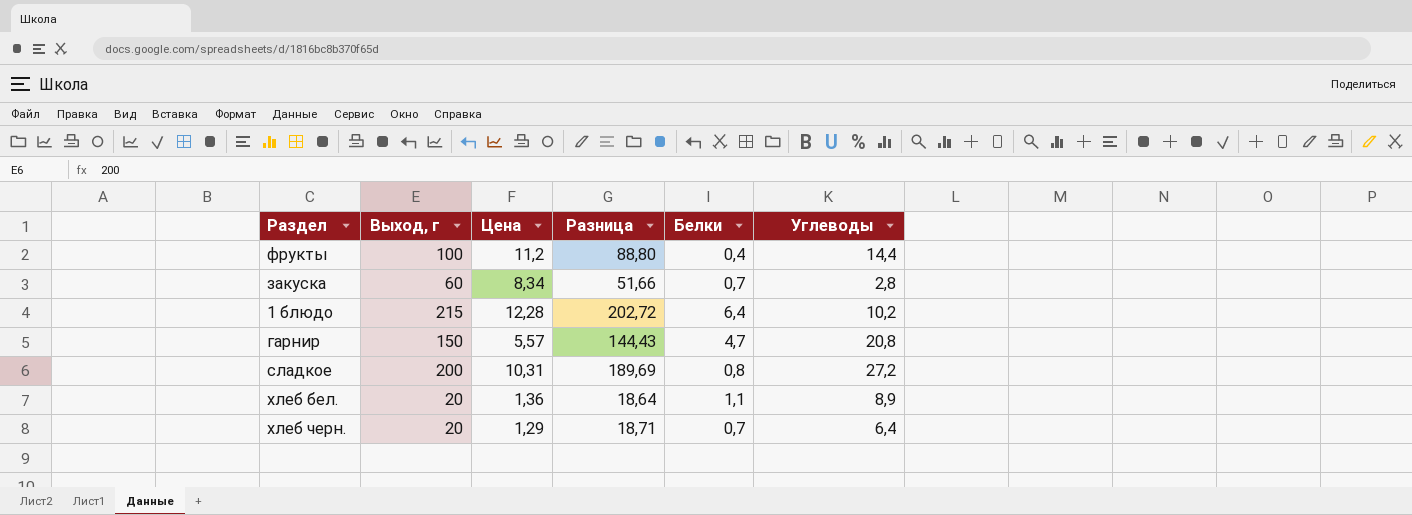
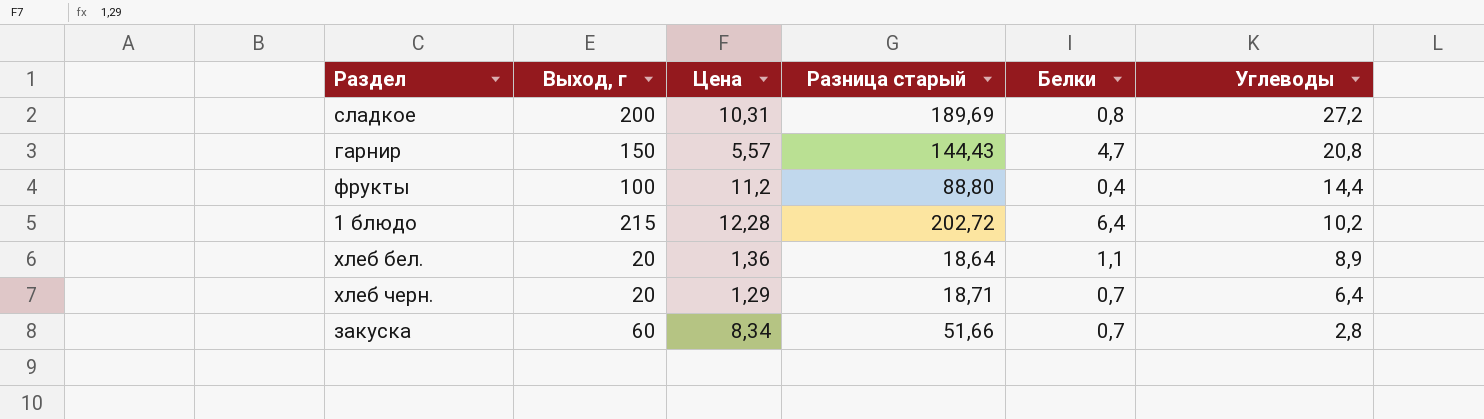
row order: none -> Углеводы descending
column name: Разница -> Разница старый

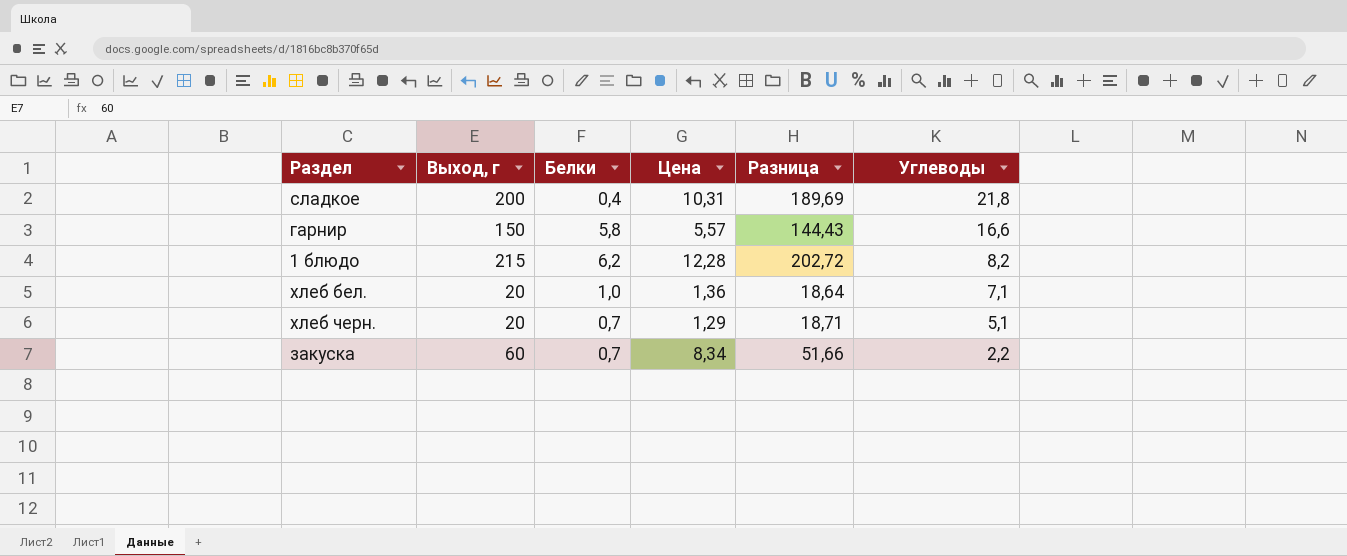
column Белки | position: 5 -> 3
column name: Разница старый -> Разница
row фрукты: 100 | 11,2 | 88,80 | 0,4 | 14,4 -> none
сладкое | Белки: 0,8 -> 0,4
сладкое | Углеводы: 27,2 -> 21,8
гарнир | Белки: 4,7 -> 5,8
гарнир | Углеводы: 20,8 -> 16,6
1 блюдо | Белки: 6,4 -> 6,2
1 блюдо | Углеводы: 10,2 -> 8,2
хлеб бел. | Белки: 1,1 -> 1,0
хлеб бел. | Углеводы: 8,9 -> 7,1
хлеб черн. | Углеводы: 6,4 -> 5,1
закуска | Углеводы: 2,8 -> 2,2

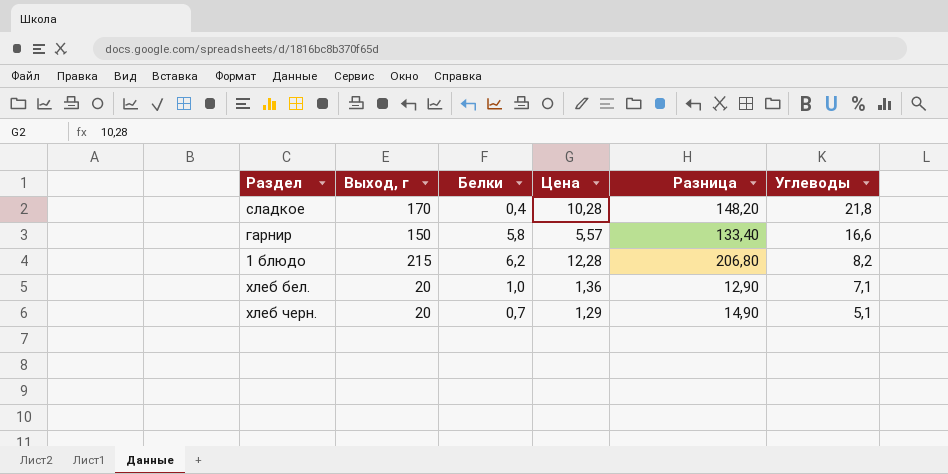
column Разница | formula: [Выход, г] - [Цена] -> [Выход, г] - [Углеводы]
row закуска: 60 | 0,7 | 8,34 | 51,66 | 2,2 -> none
сладкое | Выход, г: 200 -> 170
сладкое | Цена: 10,31 -> 10,28

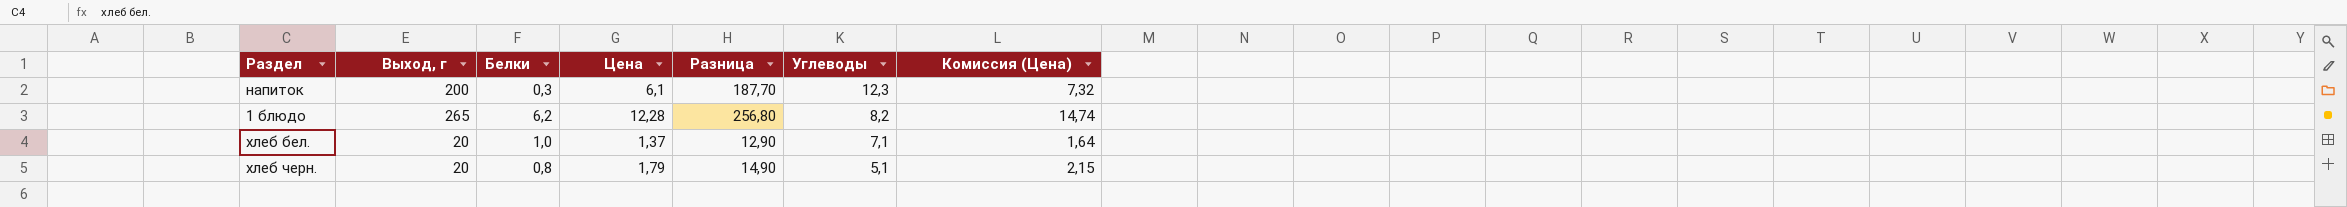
column Комиссия (Цена) | formula: none -> [Цена] * 1,2
row сладкое: 170 | 0,4 | 10,28 | 148,20 | 21,8 -> none
row гарнир: 150 | 5,8 | 5,57 | 133,40 | 16,6 -> none
row напиток: none -> 200 | 0,3 | 6,1 | 187,70 | 12,3 | 7,32
1 блюдо | Выход, г: 215 -> 265
1 блюдо | Разница: 206,80 -> 256,80
хлеб бел. | Цена: 1,36 -> 1,37
хлеб черн. | Белки: 0,7 -> 0,8
хлеб черн. | Цена: 1,29 -> 1,79

